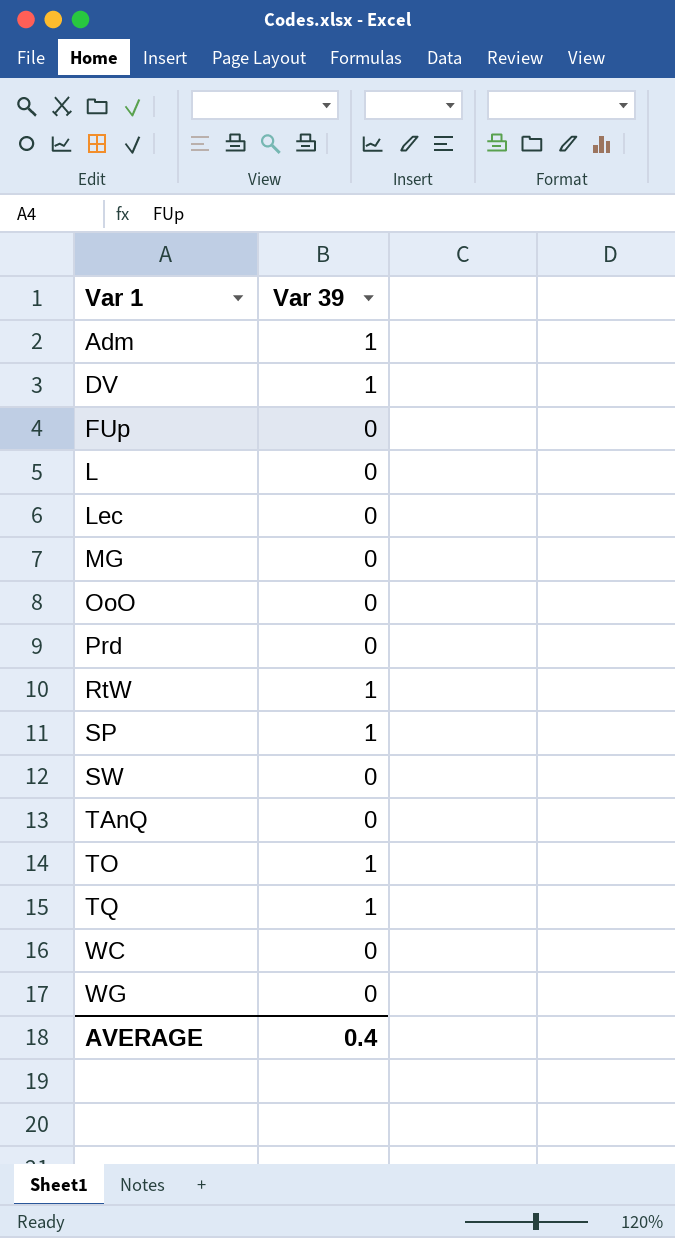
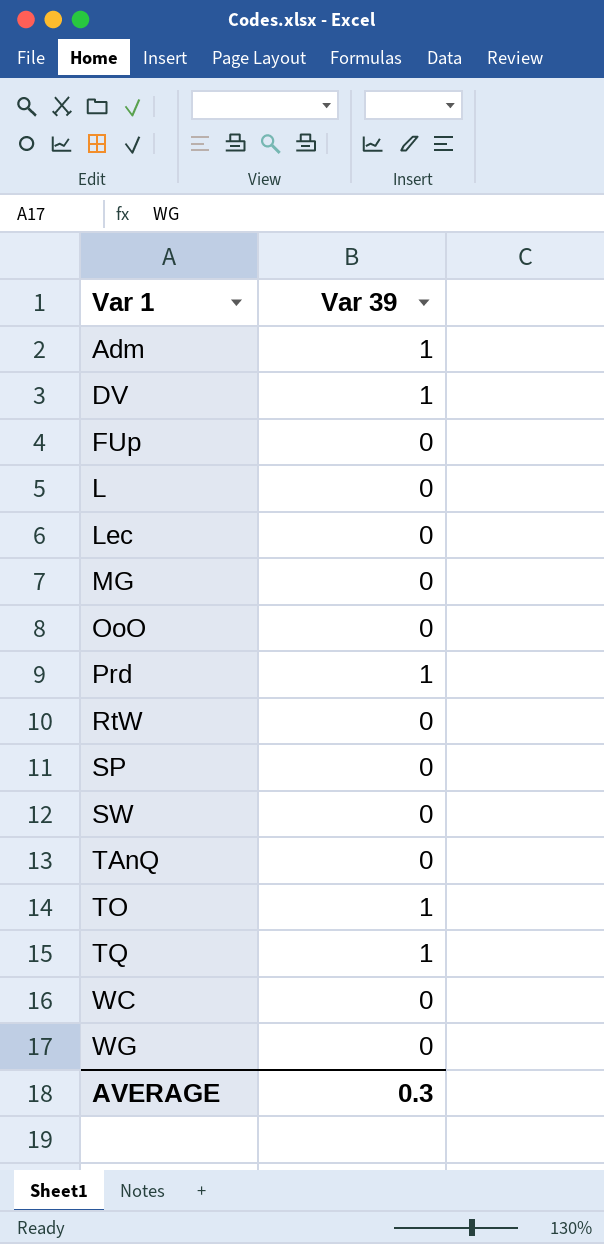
Prd | Var 39: 0 -> 1
RtW | Var 39: 1 -> 0
SP | Var 39: 1 -> 0
AVERAGE | Var 39: 0.4 -> 0.3

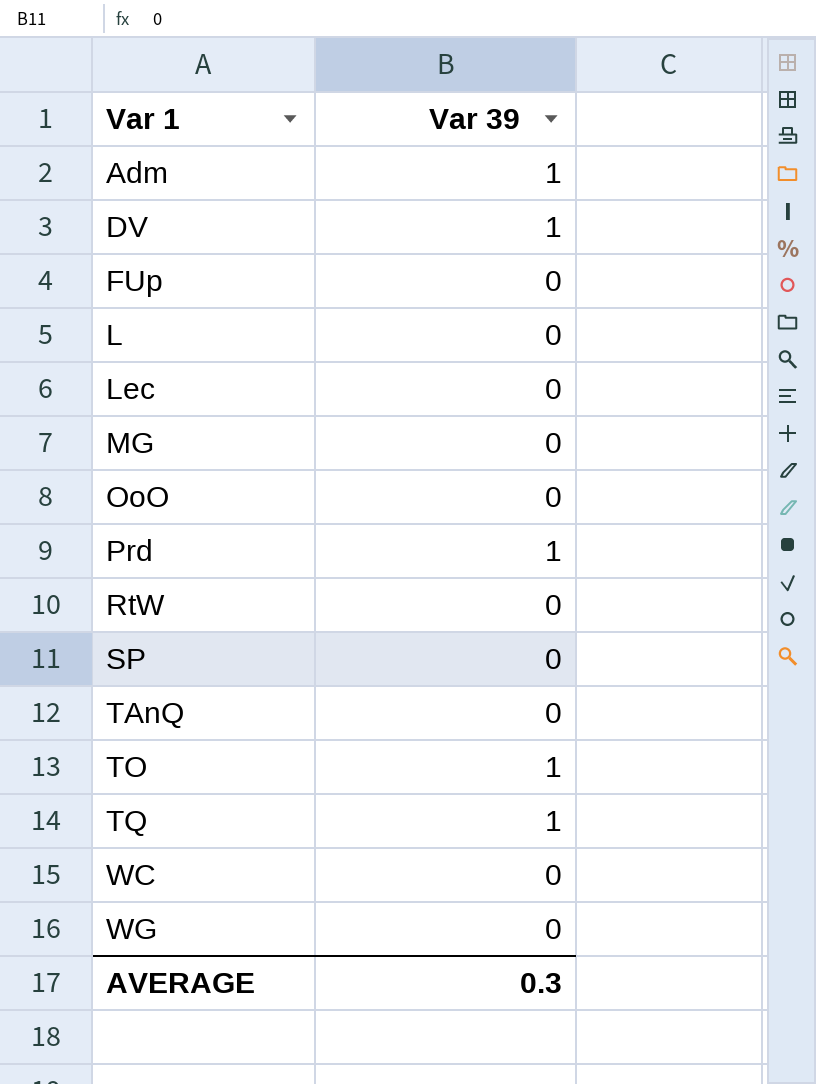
row SW: 0 -> none

